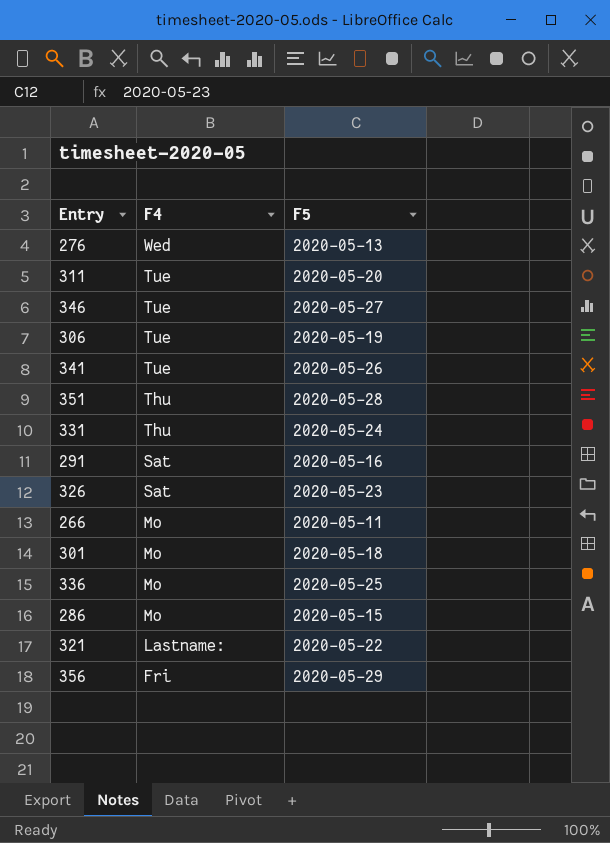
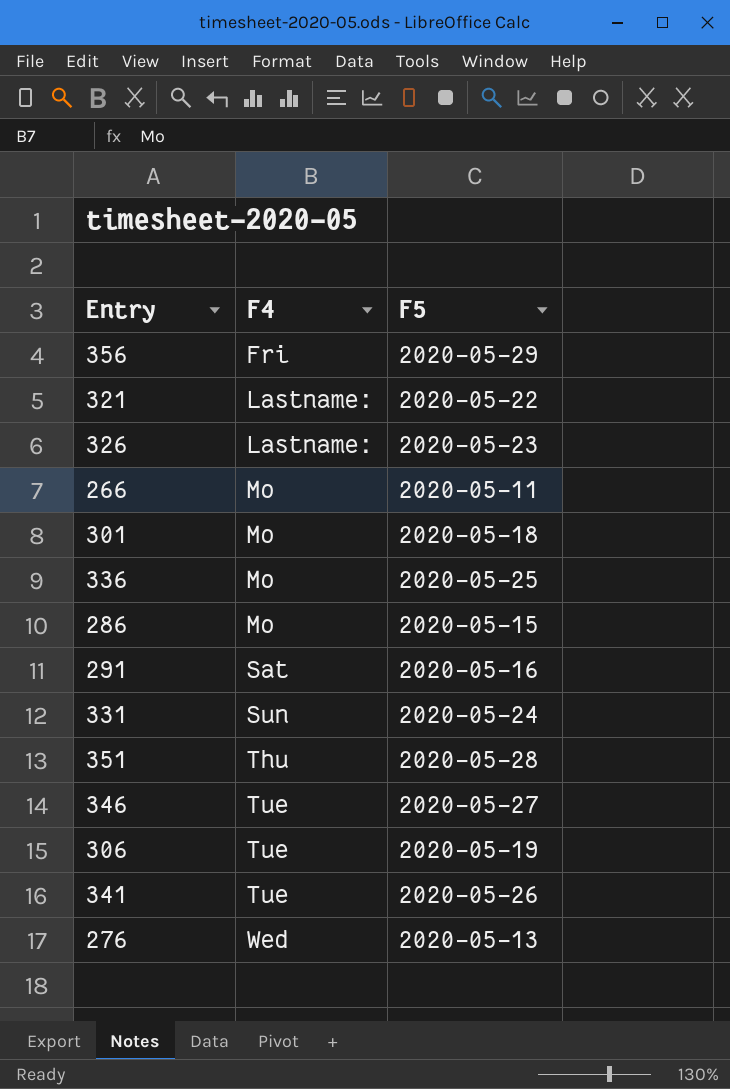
row order: F4 descending -> F4 ascending
row 311: Tue | 2020-05-20 -> none
326 | F4: Sat -> Lastname:
331 | F4: Thu -> Sun

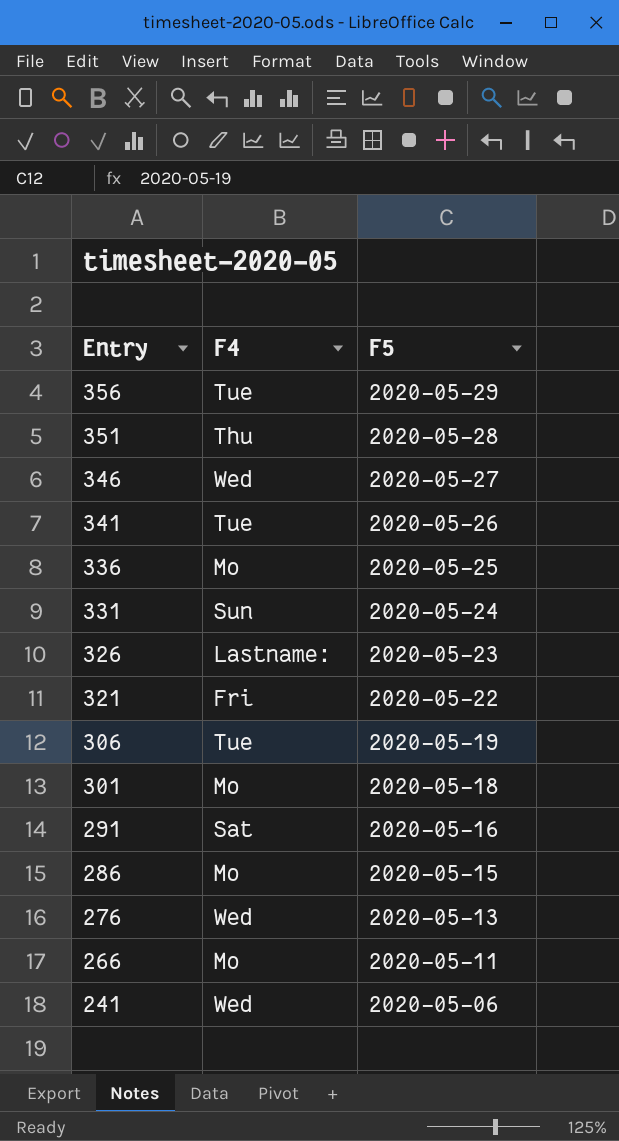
row order: F4 ascending -> Entry descending
356 | F4: Fri -> Tue
346 | F4: Tue -> Wed
321 | F4: Lastname: -> Fri
row 241: none -> Wed | 2020-05-06

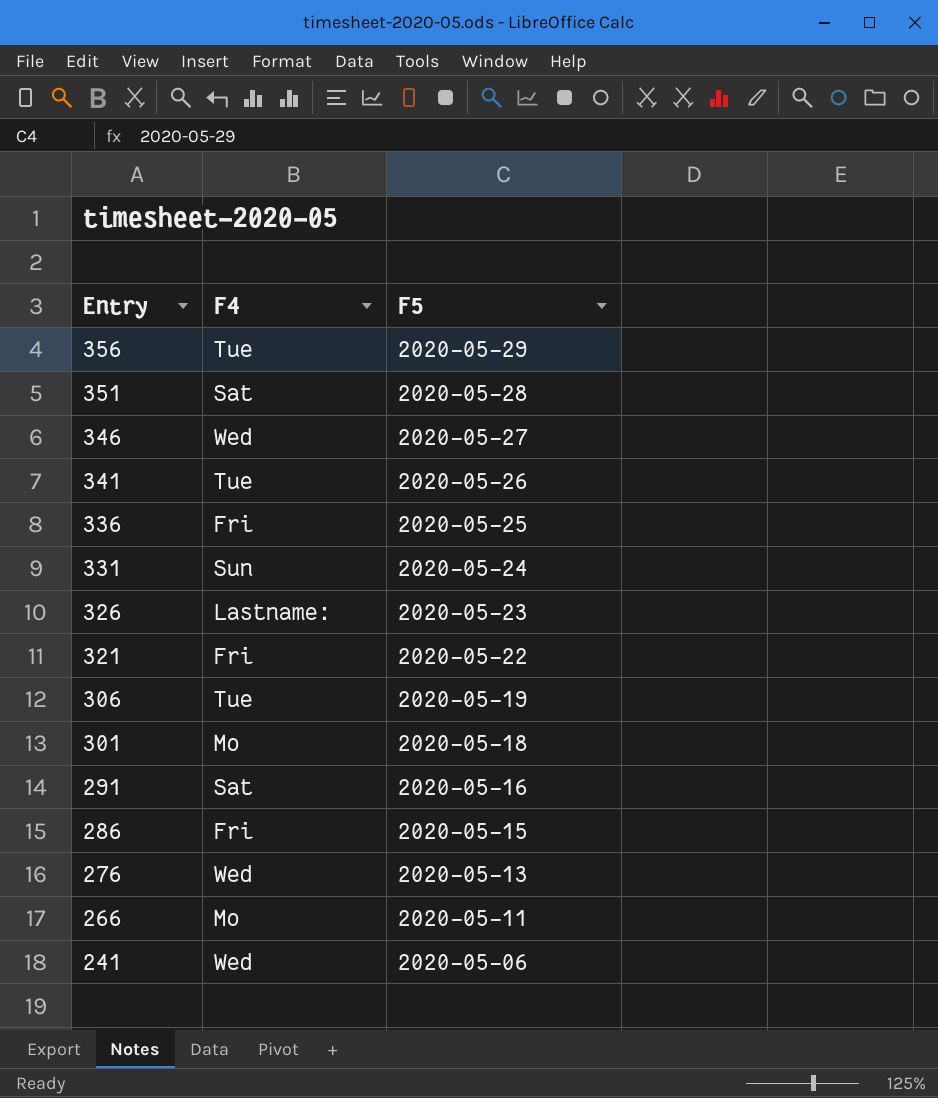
351 | F4: Thu -> Sat
336 | F4: Mo -> Fri
286 | F4: Mo -> Fri

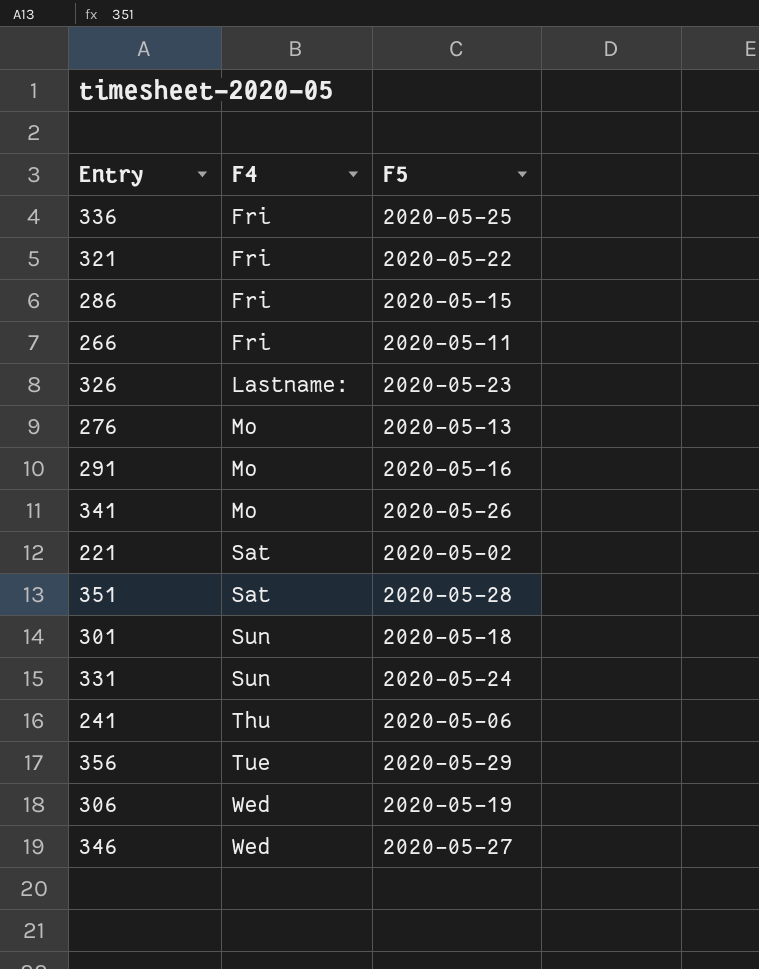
row order: Entry descending -> F4 ascending
266 | F4: Mo -> Fri
276 | F4: Wed -> Mo
291 | F4: Sat -> Mo
341 | F4: Tue -> Mo
row 221: none -> Sat | 2020-05-02
301 | F4: Mo -> Sun
241 | F4: Wed -> Thu
306 | F4: Tue -> Wed

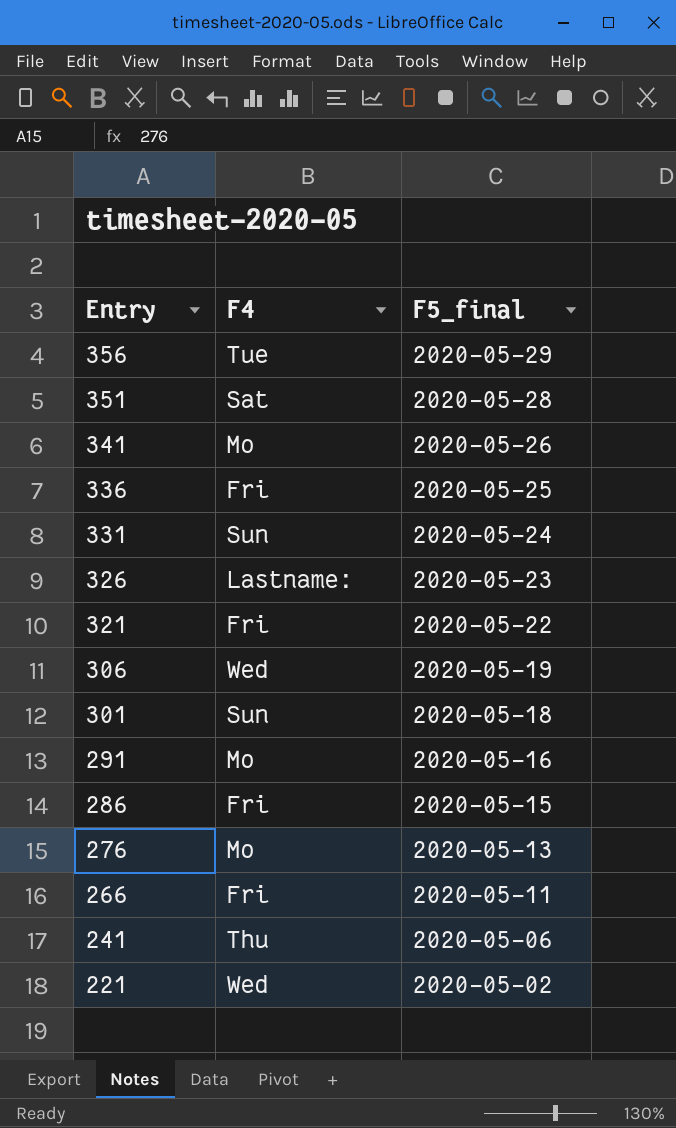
row order: F4 ascending -> Entry descending
column name: F5 -> F5_final
row 346: Wed | 2020-05-27 -> none
221 | F4: Sat -> Wed

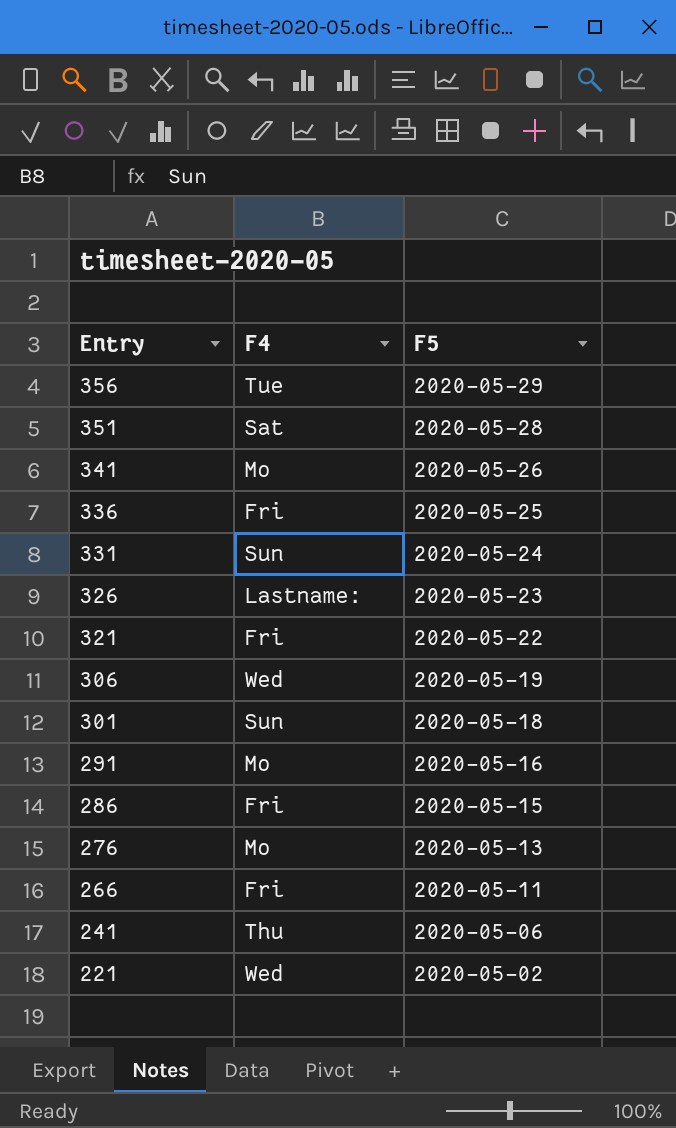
column name: F5_final -> F5

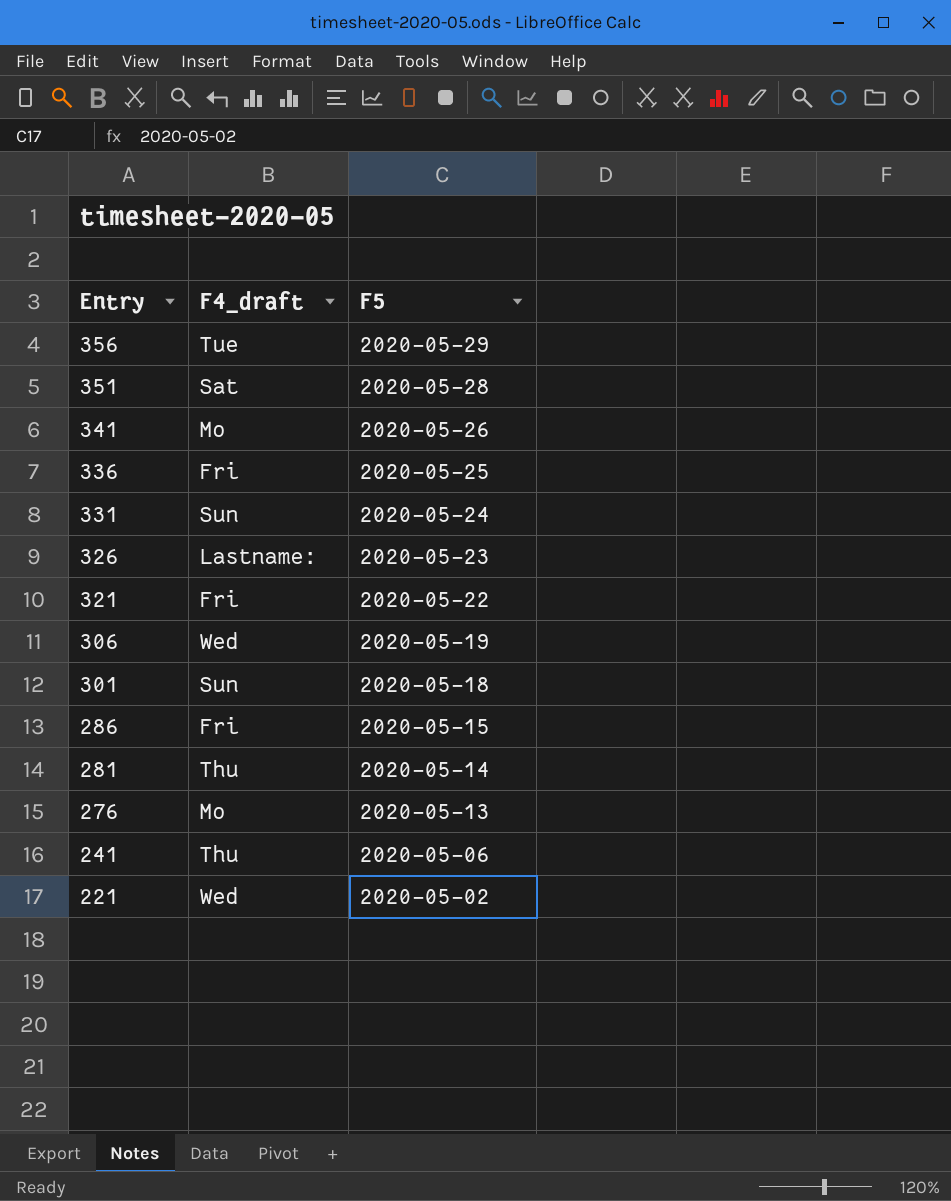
column name: F4 -> F4_draft
row 291: Mo | 2020-05-16 -> none
row 266: Fri | 2020-05-11 -> none
row 281: none -> Thu | 2020-05-14

